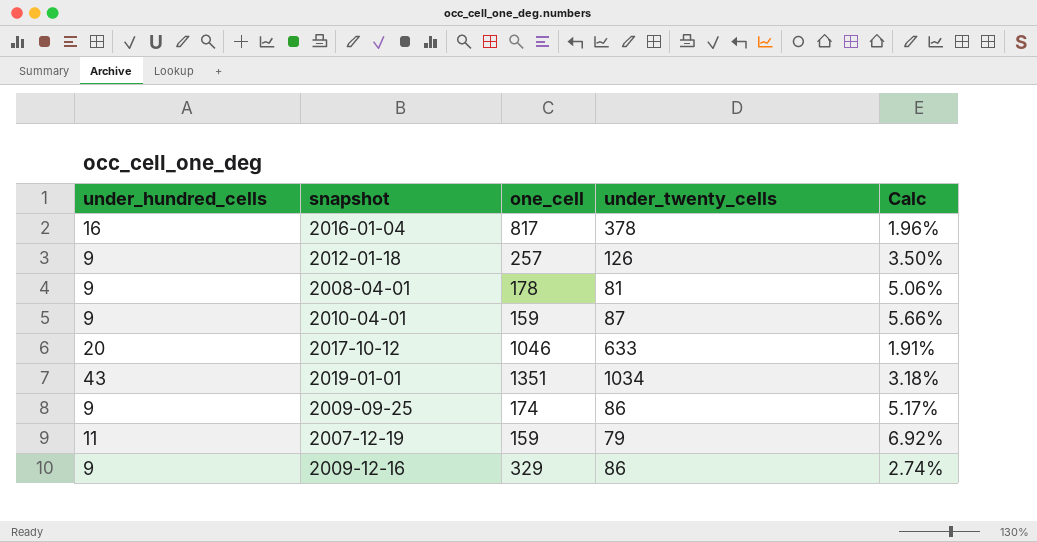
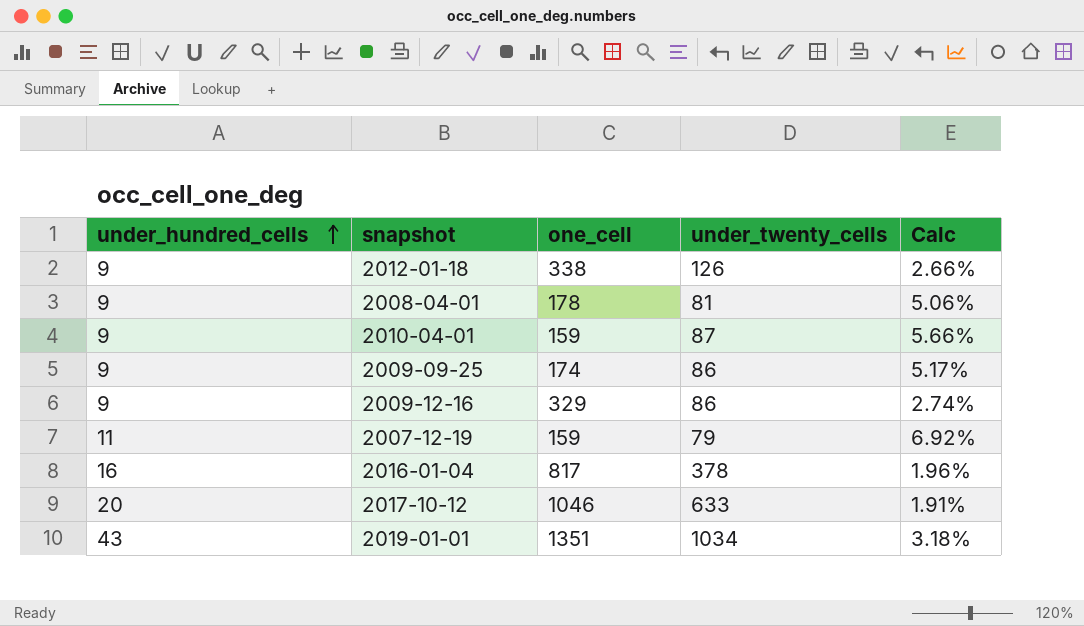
row order: none -> under_hundred_cells ascending
2012-01-18 | one_cell: 257 -> 338
2012-01-18 | Calc: 3.50% -> 2.66%

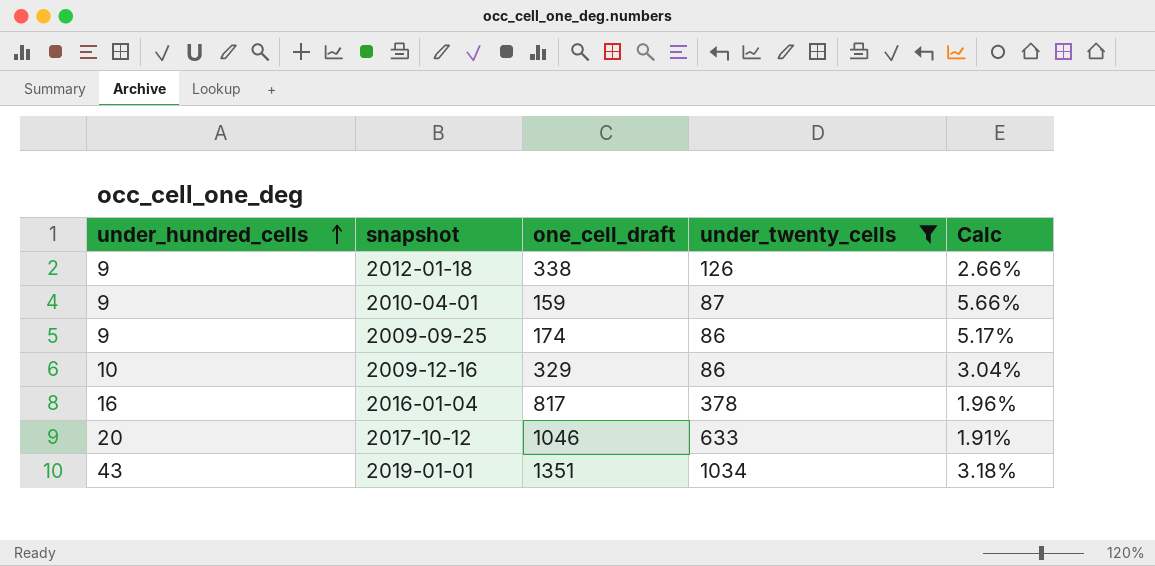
filter: none -> under_twenty_cells >= 86
column name: one_cell -> one_cell_draft
2009-12-16 | under_hundred_cells: 9 -> 10
2009-12-16 | Calc: 2.74% -> 3.04%

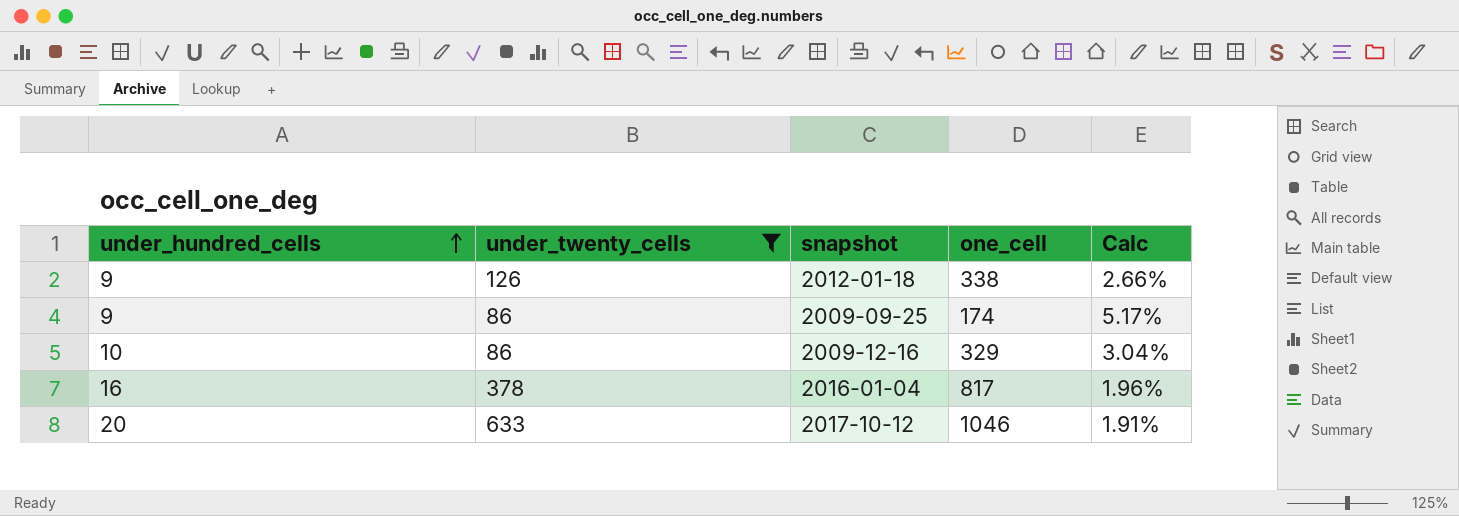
column under_twenty_cells | position: 4 -> 2
column name: one_cell_draft -> one_cell
row 2010-04-01: 9 | 159 | 87 | 5.66% -> none
row 2019-01-01: 43 | 1351 | 1034 | 3.18% -> none

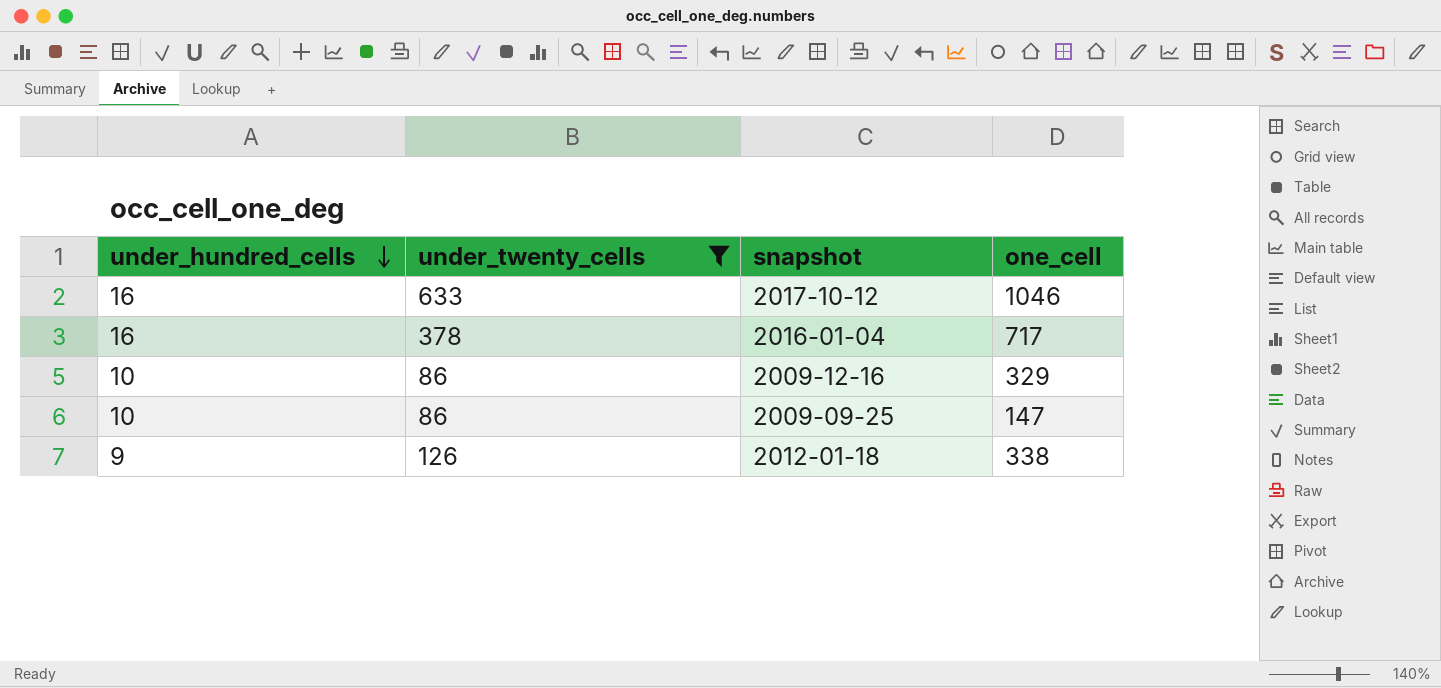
row order: under_hundred_cells ascending -> under_hundred_cells descending
column Calc | formula: [under_hundred_cells] / [one_cell] -> none
2017-10-12 | under_hundred_cells: 20 -> 16
2016-01-04 | one_cell: 817 -> 717
2009-09-25 | under_hundred_cells: 9 -> 10
2009-09-25 | one_cell: 174 -> 147

